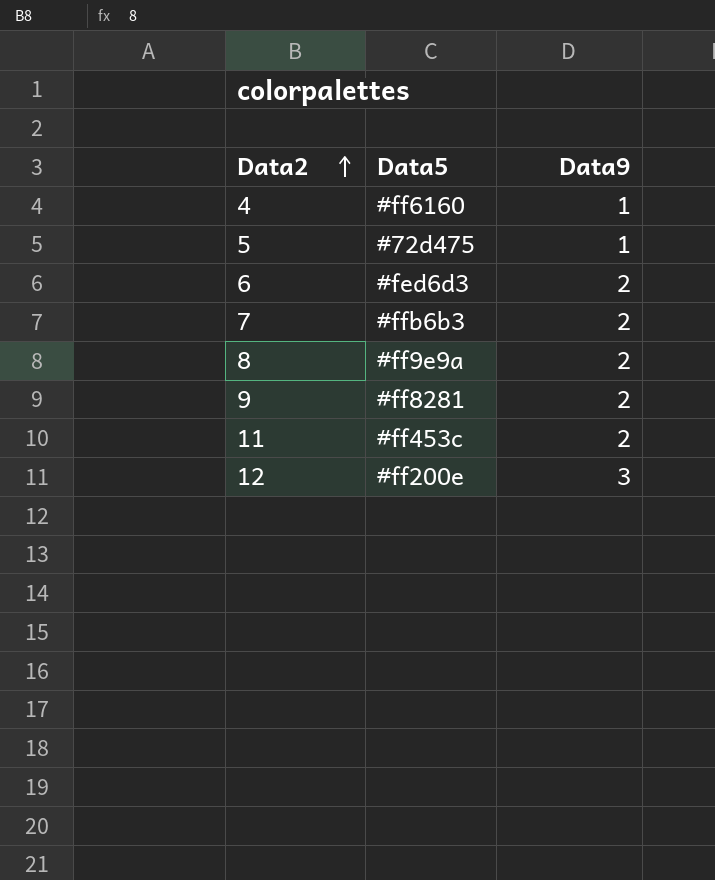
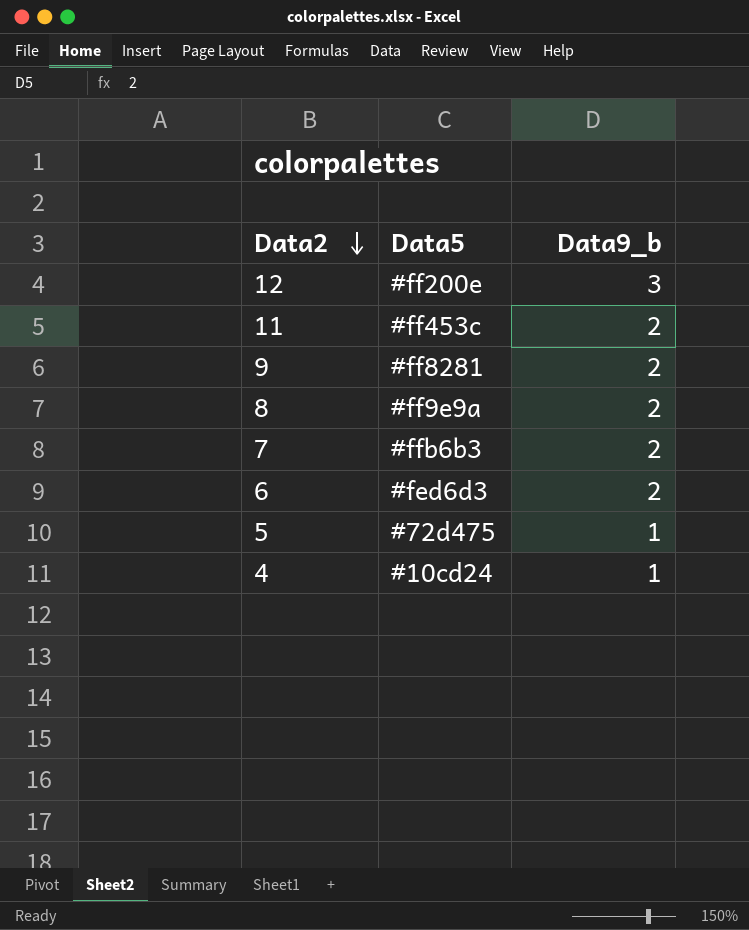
row order: Data2 ascending -> Data2 descending
column name: Data9 -> Data9_b
4 | Data5: #ff6160 -> #10cd24

